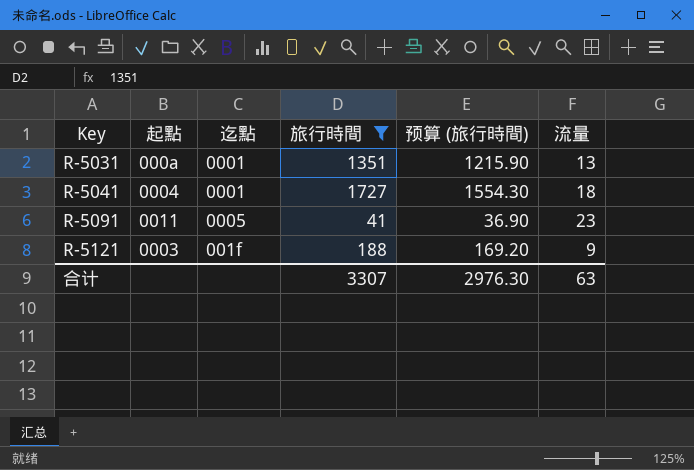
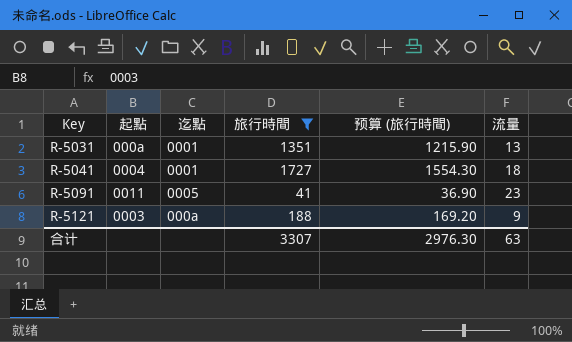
R-5121 | 迄點: 001f -> 000a

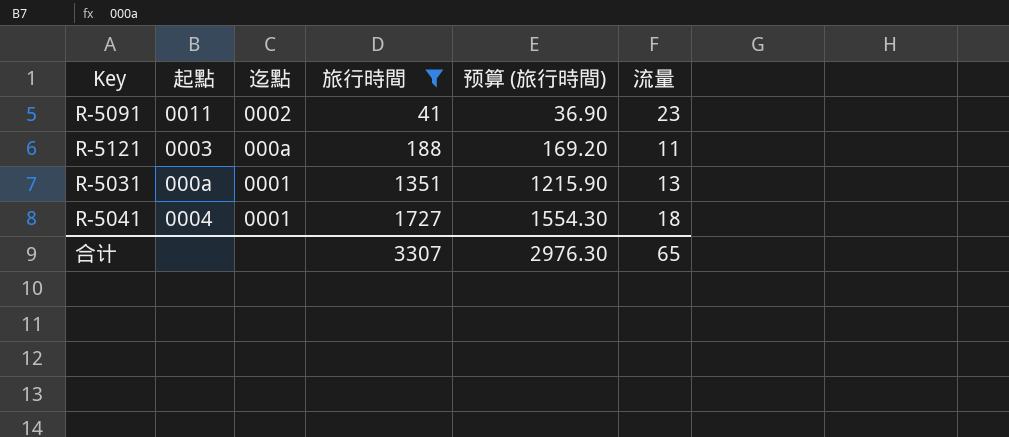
row order: Key ascending -> 旅行時間 ascending
R-5091 | 迄點: 0005 -> 0002
R-5121 | 流量: 9 -> 11
合计 | 流量: 63 -> 65

